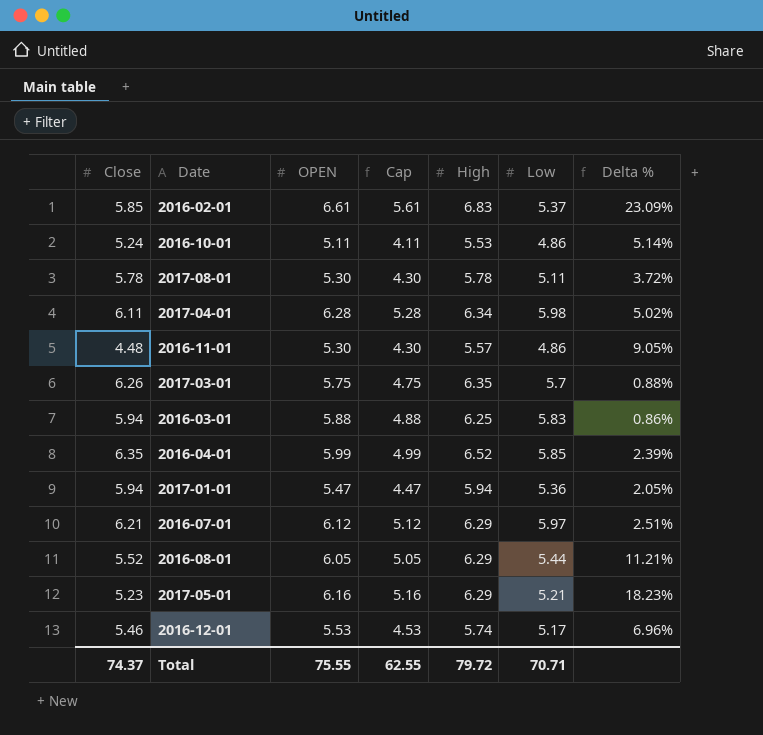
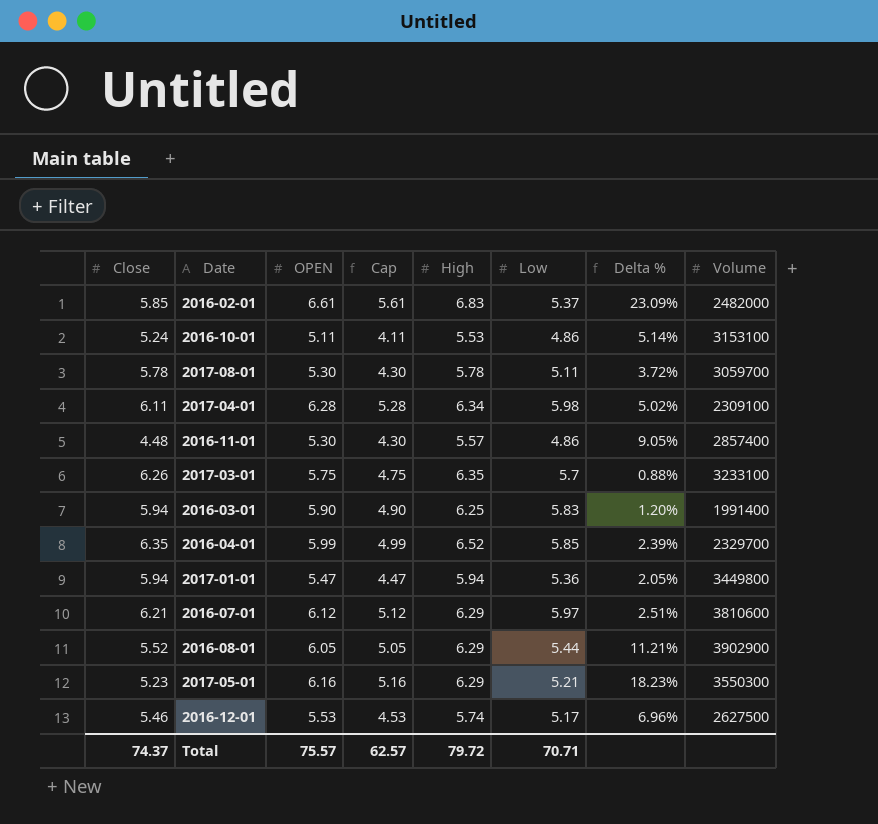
column Volume | position: none -> 8
2016-03-01 | OPEN: 5.88 -> 5.90
2016-03-01 | Cap: 4.88 -> 4.90
2016-03-01 | Delta %: 0.86% -> 1.20%
Total | OPEN: 75.55 -> 75.57
Total | Cap: 62.55 -> 62.57

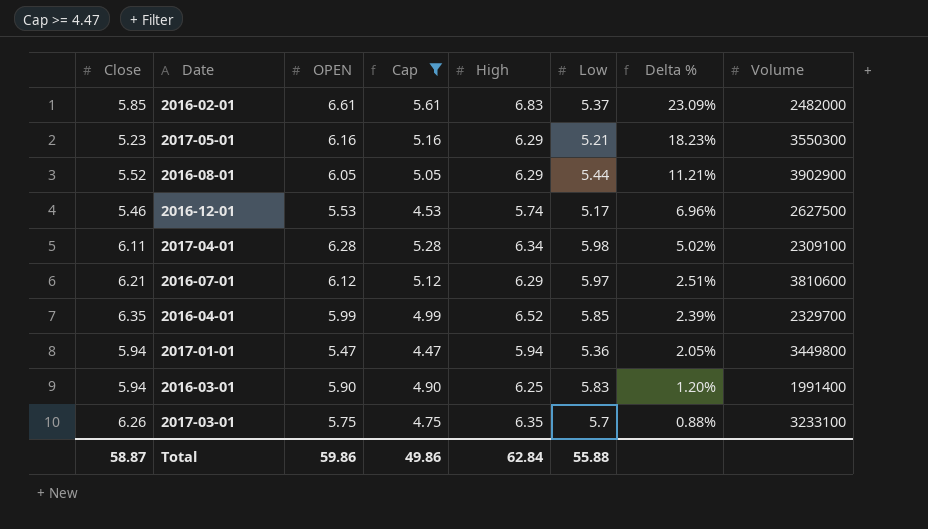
filter: none -> Cap >= 4.47
row order: none -> Delta % descending
Total | Close: 74.37 -> 58.87
Total | OPEN: 75.57 -> 59.86
Total | Cap: 62.57 -> 49.86
Total | High: 79.72 -> 62.84
Total | Low: 70.71 -> 55.88

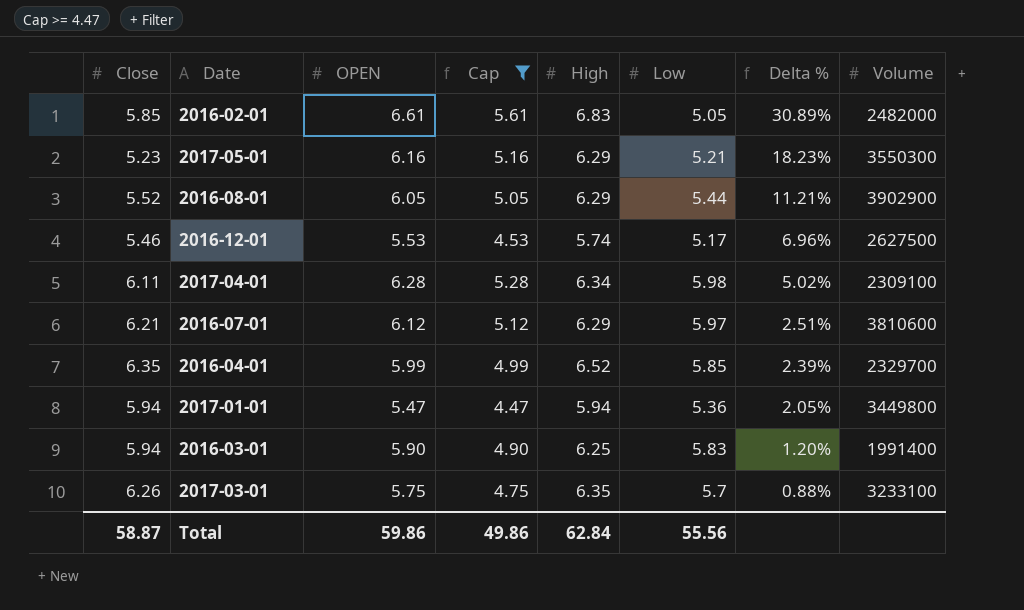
2016-02-01 | Low: 5.37 -> 5.05
2016-02-01 | Delta %: 23.09% -> 30.89%
Total | Low: 55.88 -> 55.56

